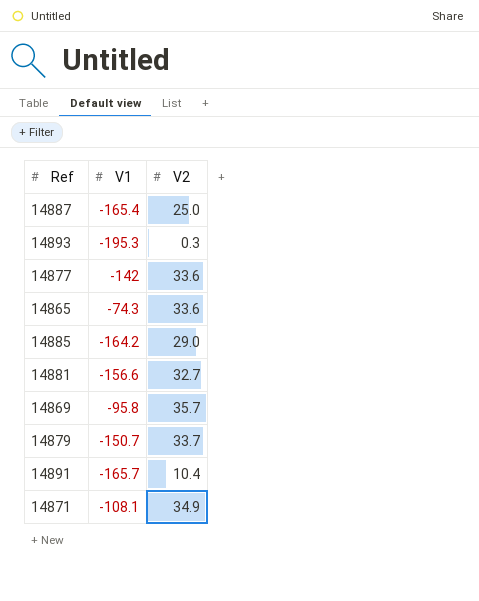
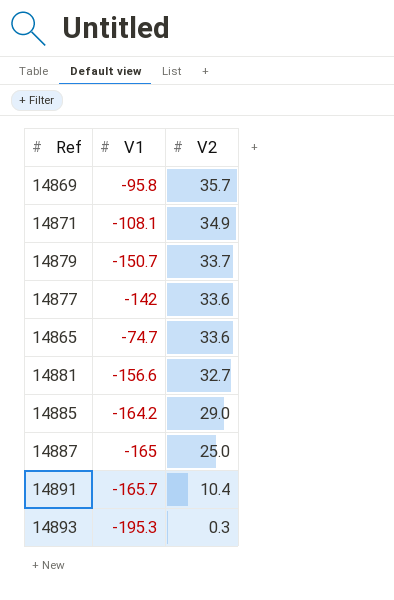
row order: none -> V2 descending
14865 | V1: -74.3 -> -74.7
14887 | V1: -165.4 -> -165

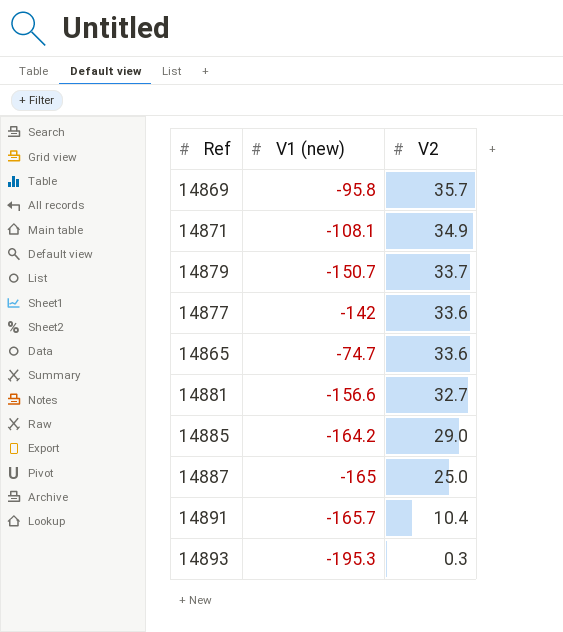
column name: V1 -> V1 (new)

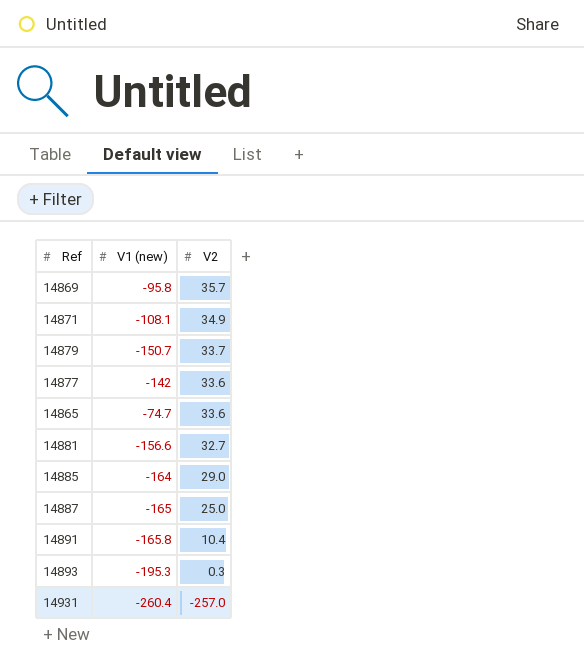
14885 | V1 (new): -164.2 -> -164
14891 | V1 (new): -165.7 -> -165.8
row 14931: none -> -260.4 | -257.0

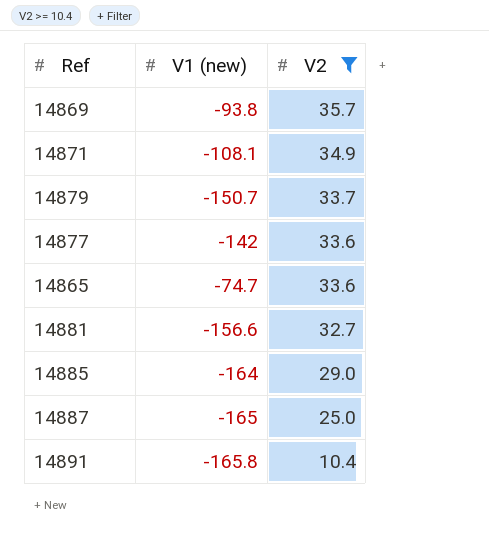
filter: none -> V2 >= 10.4
14869 | V1 (new): -95.8 -> -93.8

